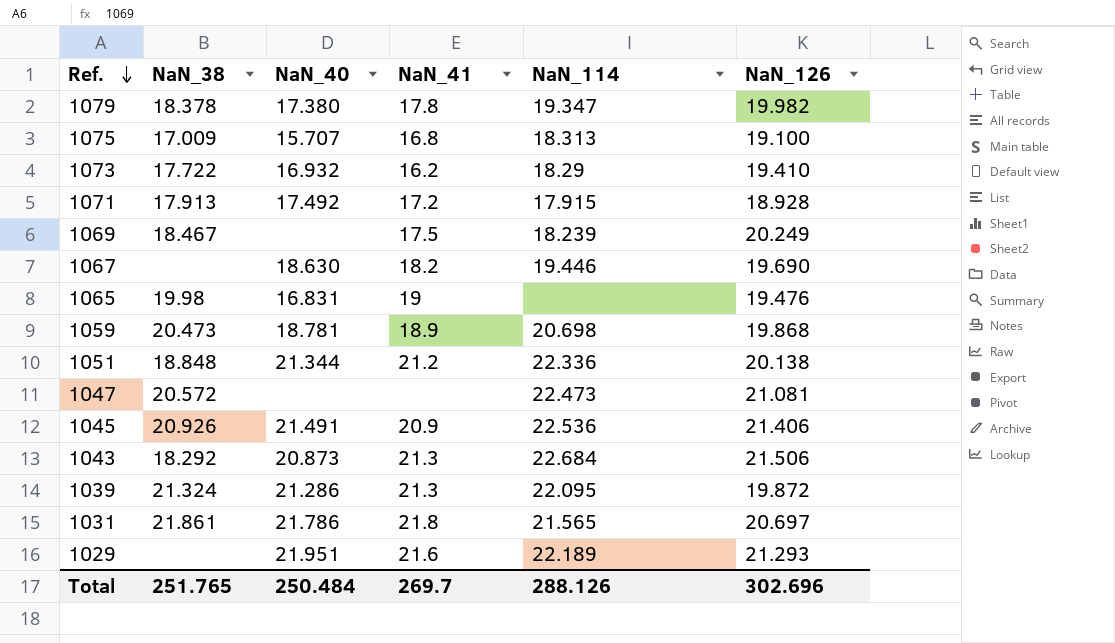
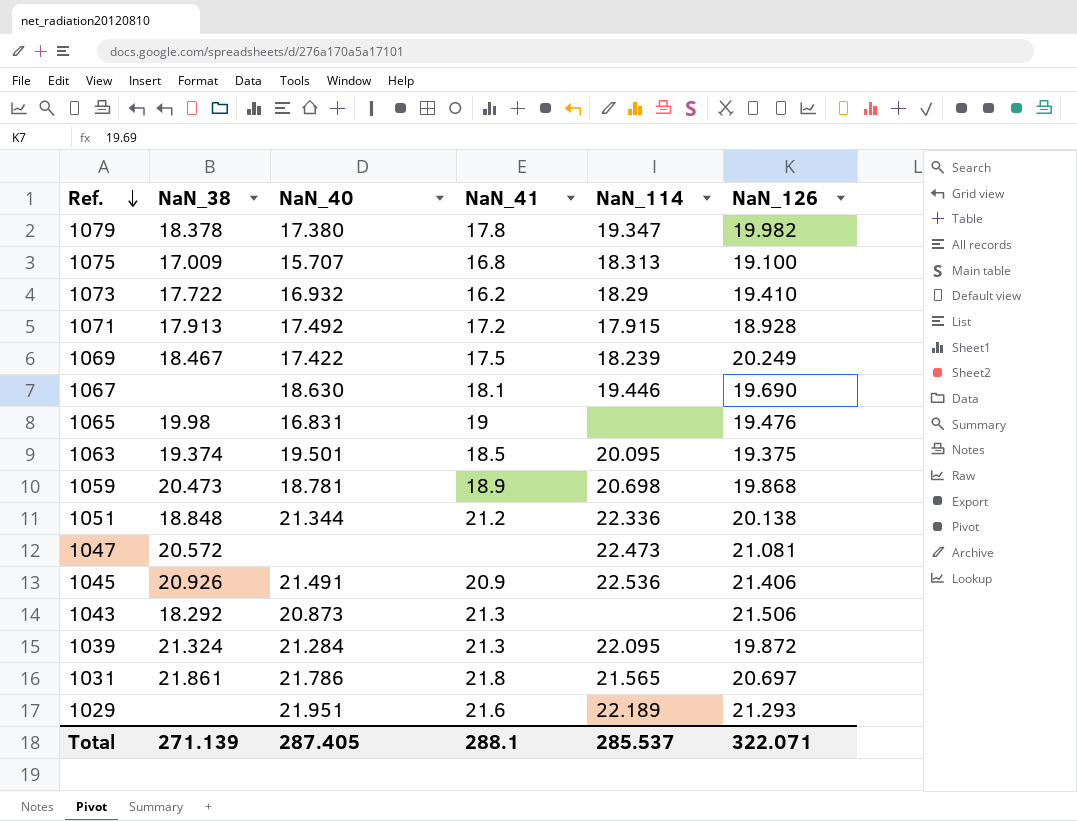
1069 | NaN_40: none -> 17.422
1067 | NaN_41: 18.2 -> 18.1
row 1063: none -> 19.374 | 19.501 | 18.5 | 20.095 | 19.375
1043 | NaN_114: 22.684 -> none
1039 | NaN_40: 21.286 -> 21.284
Total | NaN_38: 251.765 -> 271.139
Total | NaN_40: 250.484 -> 287.405
Total | NaN_41: 269.7 -> 288.1
Total | NaN_114: 288.126 -> 285.537
Total | NaN_126: 302.696 -> 322.071

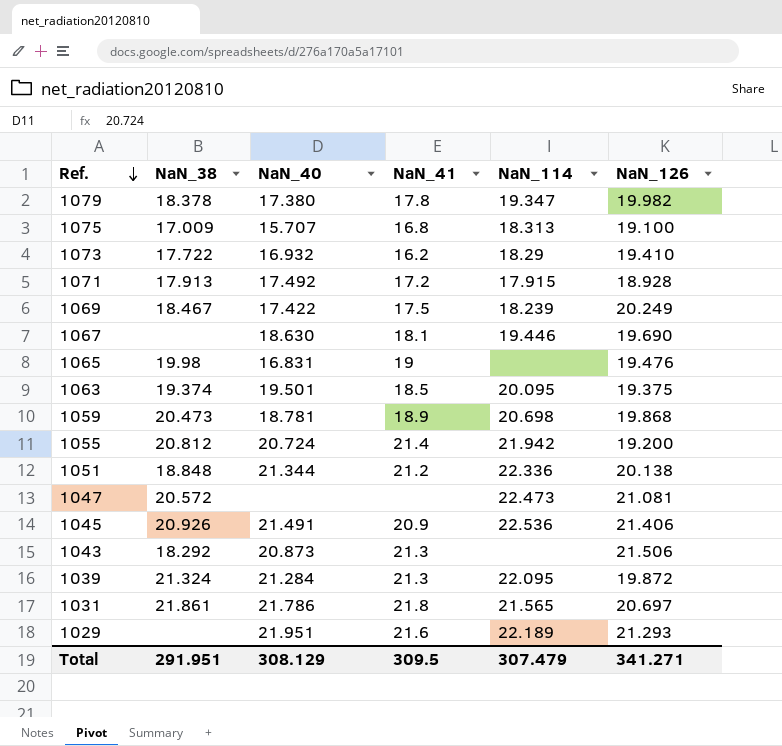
row 1055: none -> 20.812 | 20.724 | 21.4 | 21.942 | 19.200
Total | NaN_38: 271.139 -> 291.951
Total | NaN_40: 287.405 -> 308.129
Total | NaN_41: 288.1 -> 309.5
Total | NaN_114: 285.537 -> 307.479
Total | NaN_126: 322.071 -> 341.271

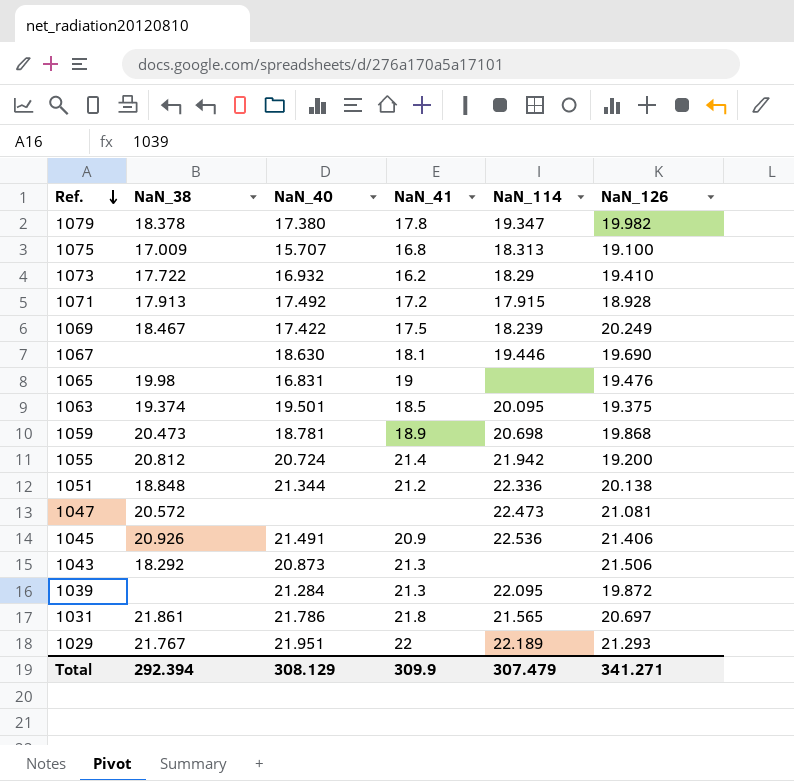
1039 | NaN_38: 21.324 -> none
1029 | NaN_38: none -> 21.767
1029 | NaN_41: 21.6 -> 22
Total | NaN_38: 291.951 -> 292.394
Total | NaN_41: 309.5 -> 309.9

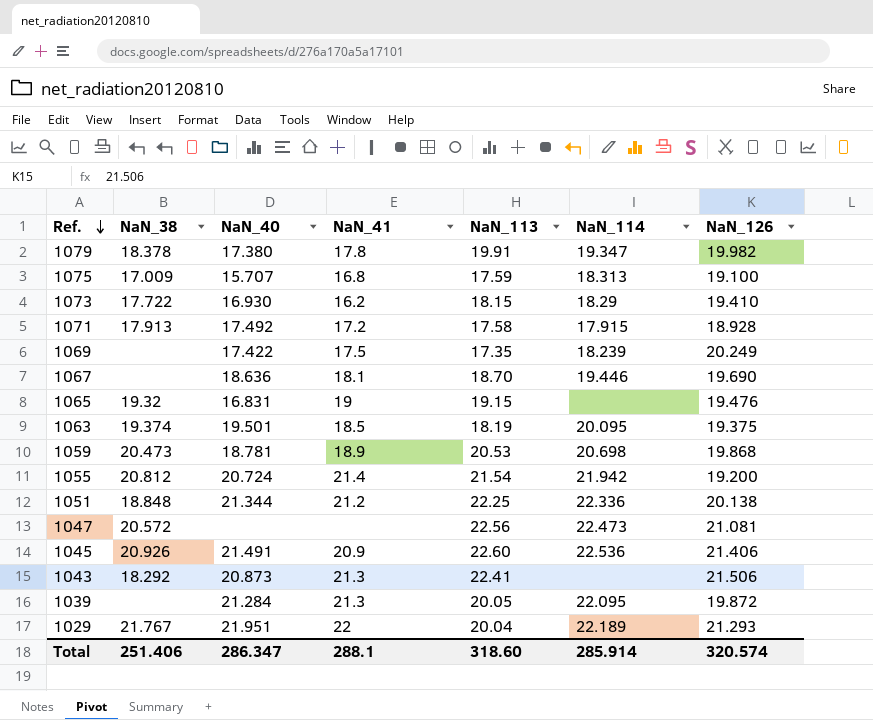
column NaN_113 | position: none -> 5
row 1031: 21.861 | 21.786 | 21.8 | 21.565 | 20.697 -> none
1073 | NaN_40: 16.932 -> 16.930
1069 | NaN_38: 18.467 -> none
1067 | NaN_40: 18.630 -> 18.636
1065 | NaN_38: 19.98 -> 19.32
Total | NaN_38: 292.394 -> 251.406
Total | NaN_40: 308.129 -> 286.347
Total | NaN_41: 309.9 -> 288.1
Total | NaN_114: 307.479 -> 285.914
Total | NaN_126: 341.271 -> 320.574

